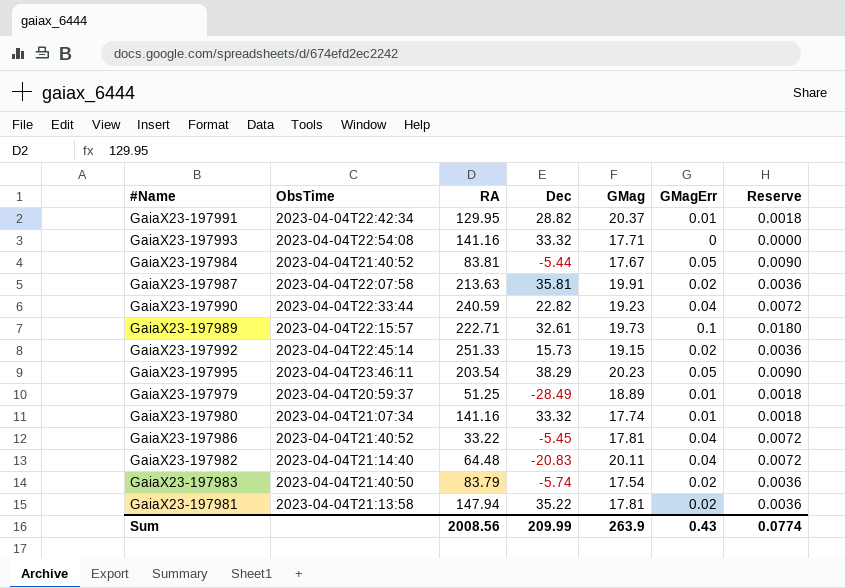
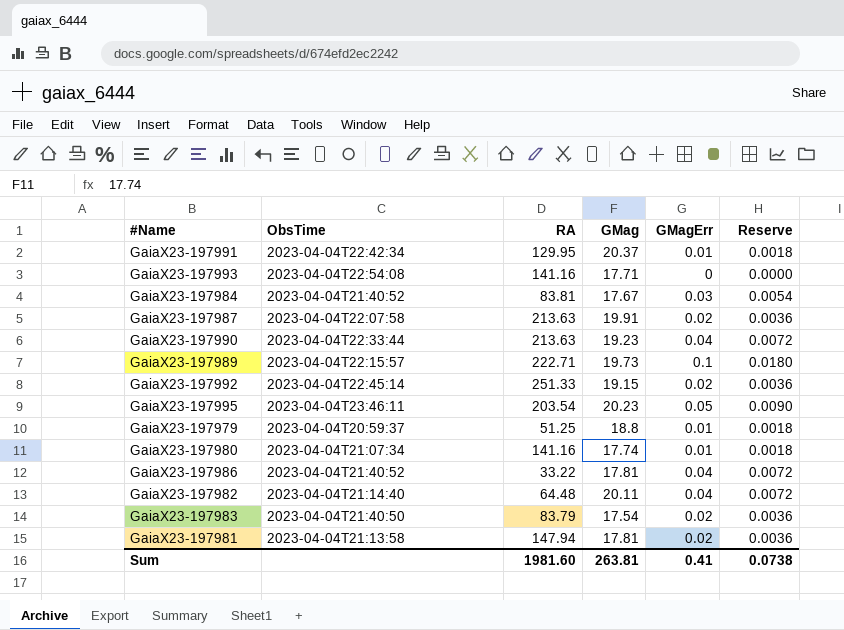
column Dec | position: 4 -> none
GaiaX23-197984 | GMagErr: 0.05 -> 0.03
GaiaX23-197984 | Reserve: 0.0090 -> 0.0054
GaiaX23-197990 | RA: 240.59 -> 213.63
GaiaX23-197979 | GMag: 18.89 -> 18.8
Sum | RA: 2008.56 -> 1981.60
Sum | GMag: 263.9 -> 263.81
Sum | GMagErr: 0.43 -> 0.41
Sum | Reserve: 0.0774 -> 0.0738

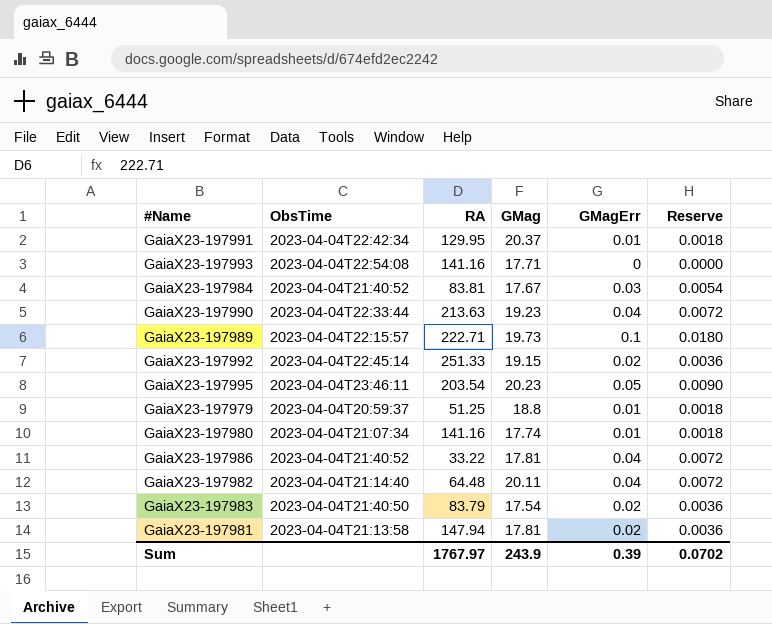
row GaiaX23-197987: 2023-04-04T22:07:58 | 213.63 | 19.91 | 0.02 | 0.0036 -> none
Sum | RA: 1981.60 -> 1767.97
Sum | GMag: 263.81 -> 243.9
Sum | GMagErr: 0.41 -> 0.39
Sum | Reserve: 0.0738 -> 0.0702

